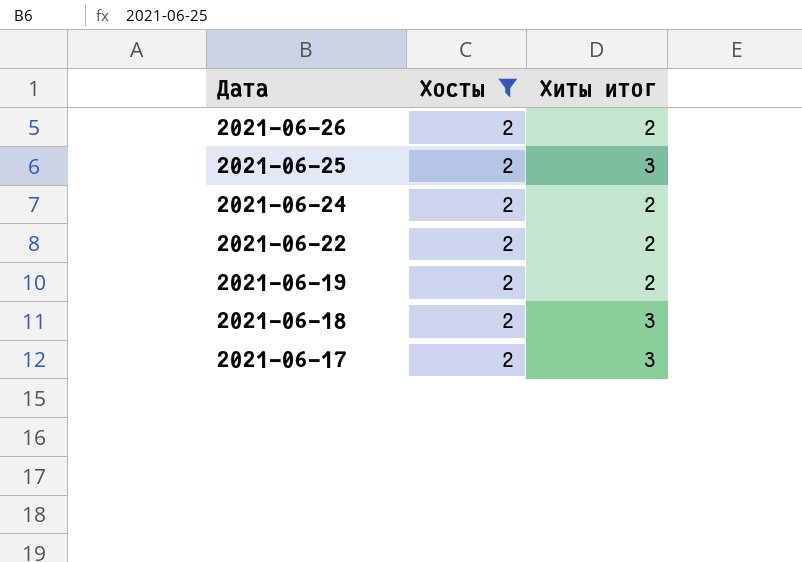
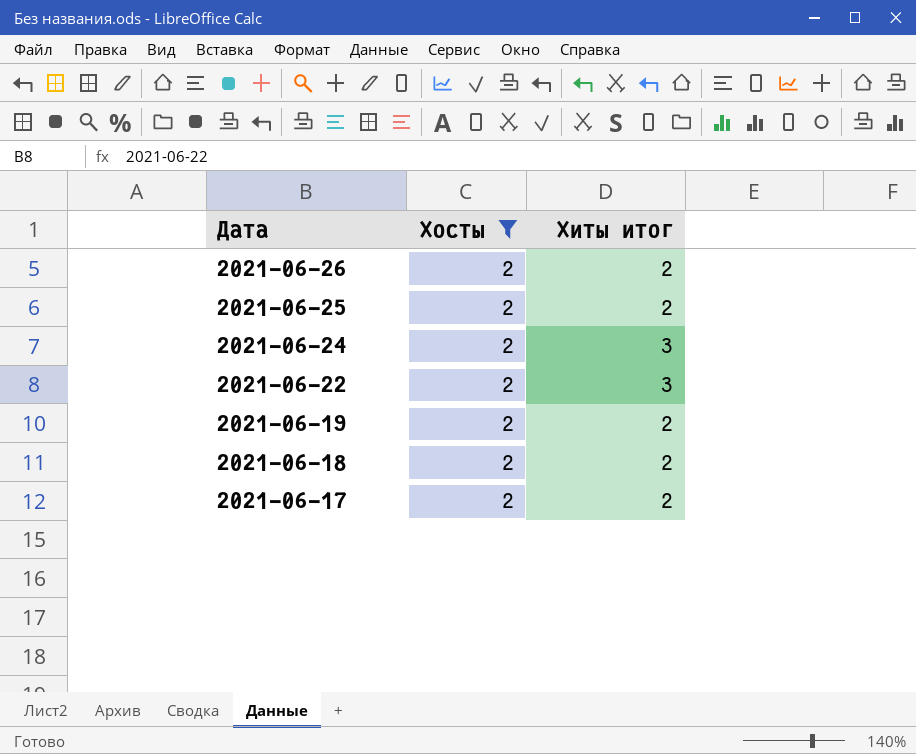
2021-06-25 | Хиты итог: 3 -> 2
2021-06-24 | Хиты итог: 2 -> 3
2021-06-22 | Хиты итог: 2 -> 3
2021-06-18 | Хиты итог: 3 -> 2
2021-06-17 | Хиты итог: 3 -> 2

